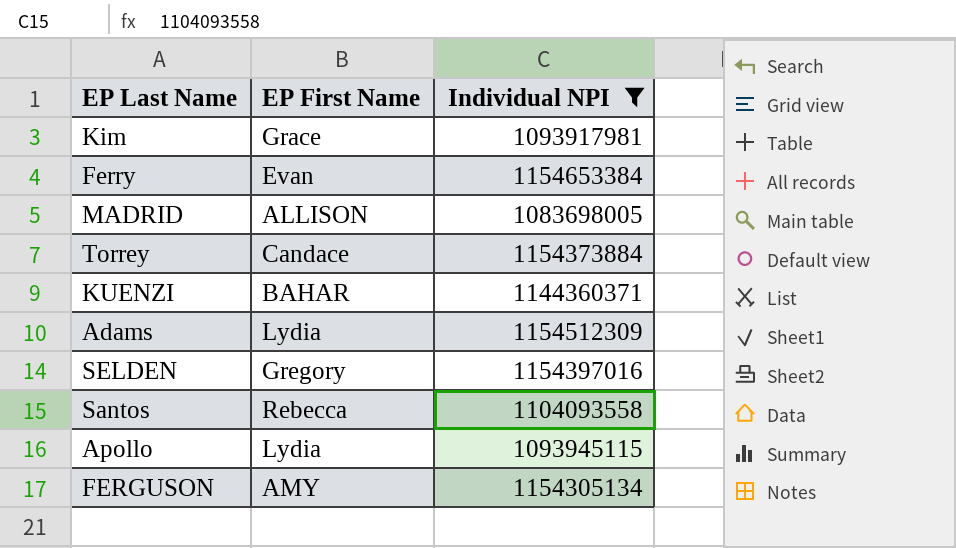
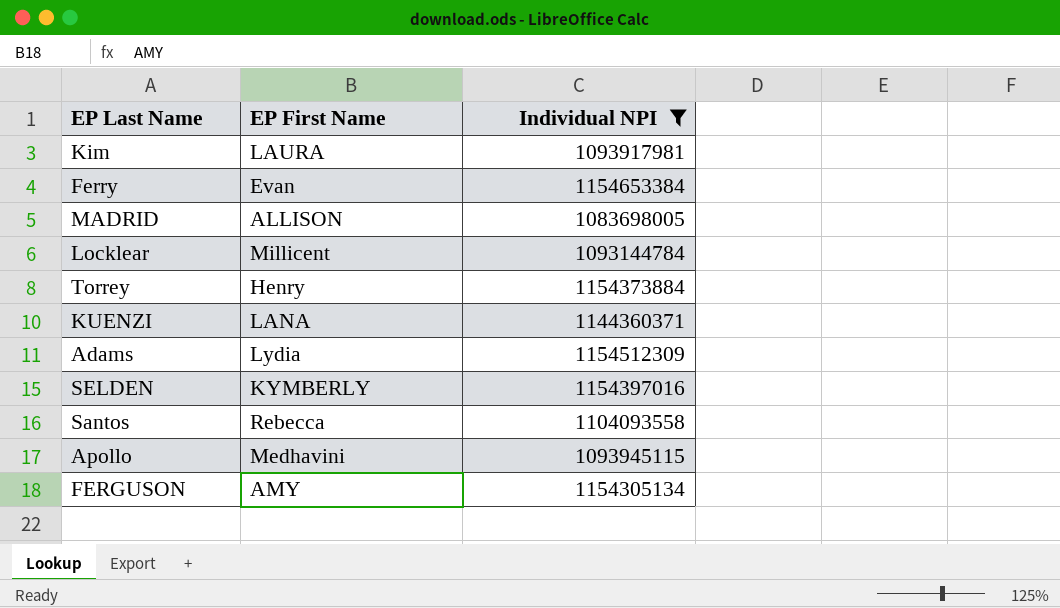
Kim | EP First Name: Grace -> LAURA
row Locklear: none -> Millicent | 1093144784
Torrey | EP First Name: Candace -> Henry
KUENZI | EP First Name: BAHAR -> LANA
SELDEN | EP First Name: Gregory -> KYMBERLY
Apollo | EP First Name: Lydia -> Medhavini

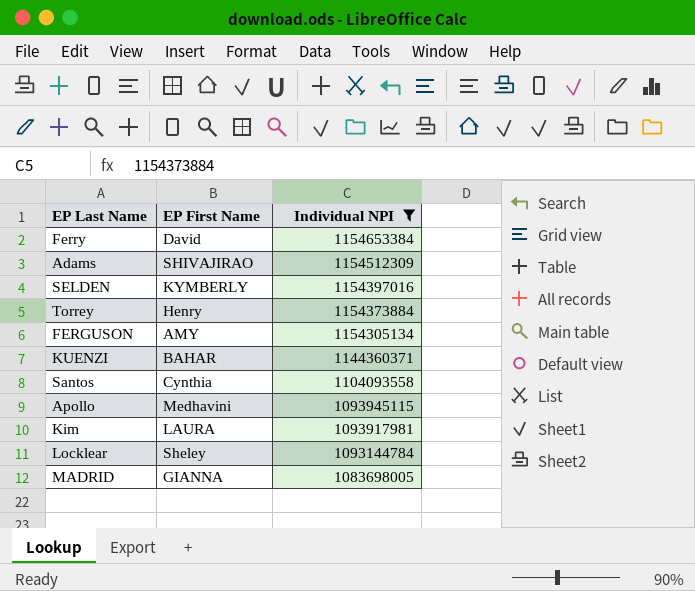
row order: none -> Individual NPI descending
Ferry | EP First Name: Evan -> David
Adams | EP First Name: Lydia -> SHIVAJIRAO
KUENZI | EP First Name: LANA -> BAHAR
Santos | EP First Name: Rebecca -> Cynthia
Locklear | EP First Name: Millicent -> Sheley
MADRID | EP First Name: ALLISON -> GIANNA

